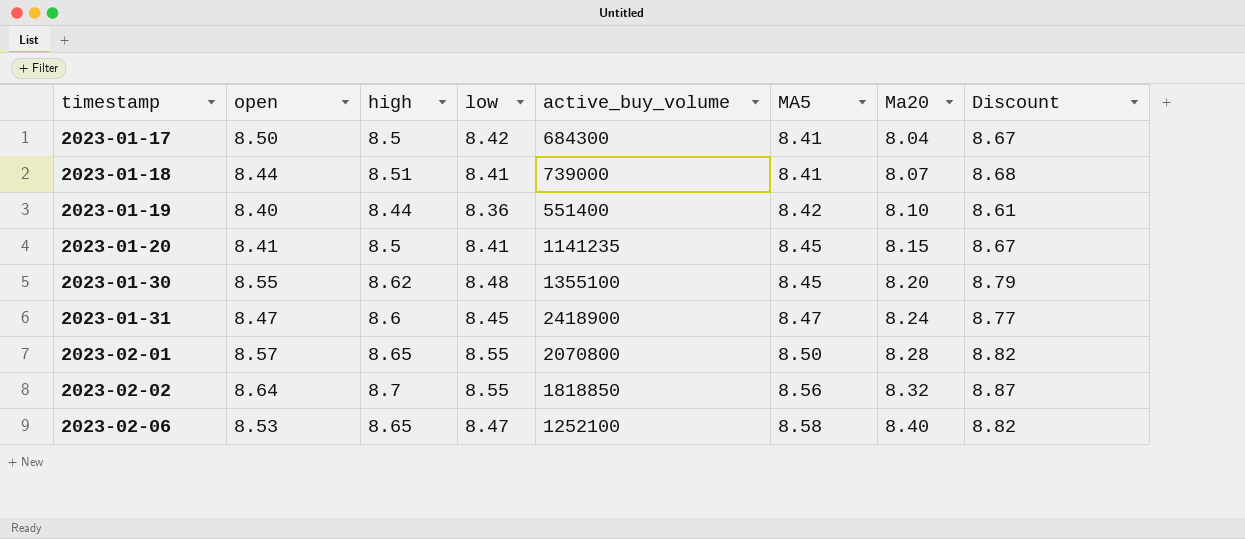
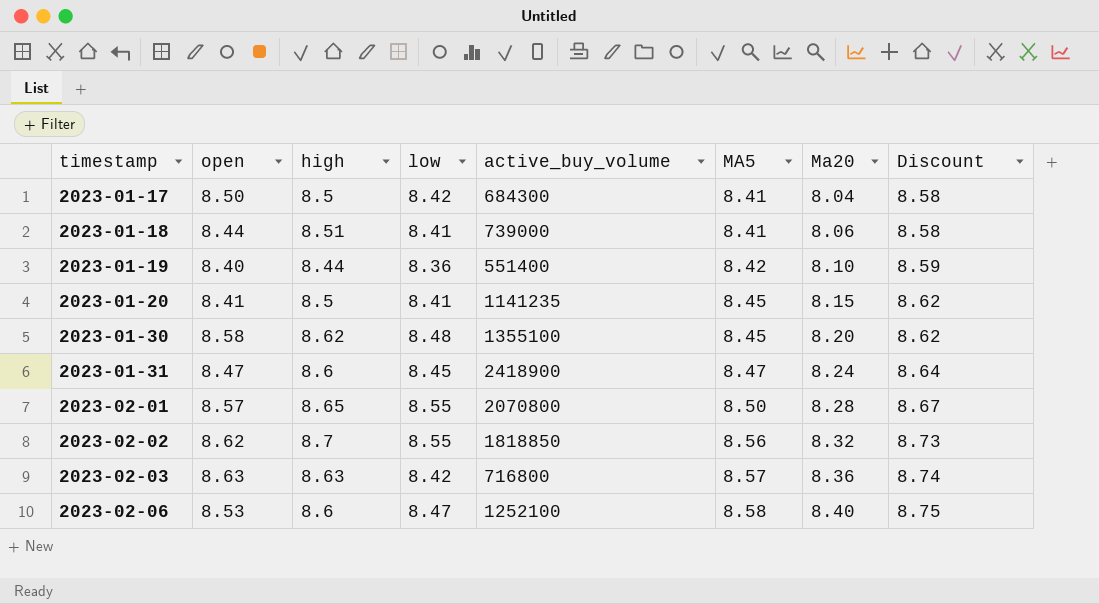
column Discount | formula: [high] * 1.02 -> [MA5] * 1.02
2023-01-18 | Ma20: 8.07 -> 8.06
2023-01-30 | open: 8.55 -> 8.58
2023-02-02 | open: 8.64 -> 8.62
row 2023-02-03: none -> 8.63 | 8.63 | 8.42 | 716800 | 8.57 | 8.36 | 8.74
2023-02-06 | high: 8.65 -> 8.6

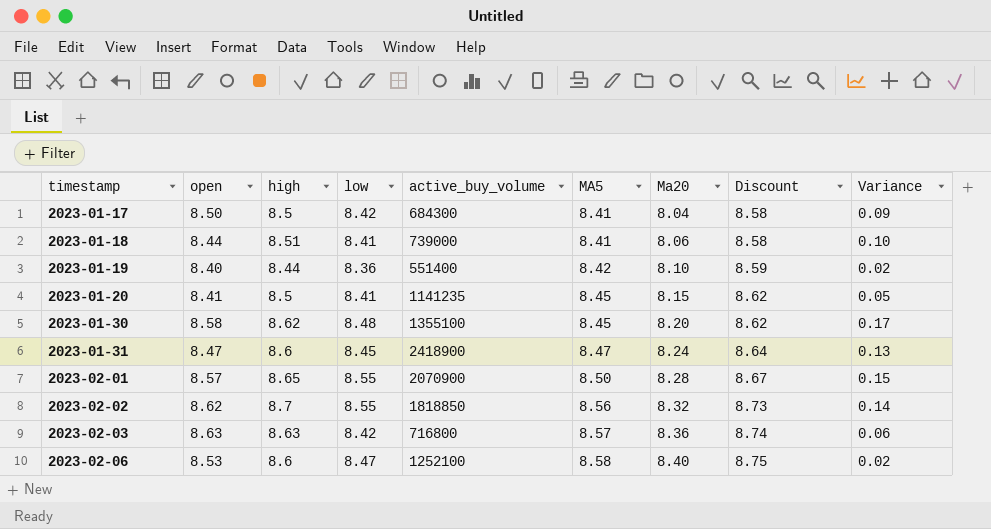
column Variance | formula: none -> [high] - [MA5]
2023-02-01 | active_buy_volume: 2070800 -> 2070900

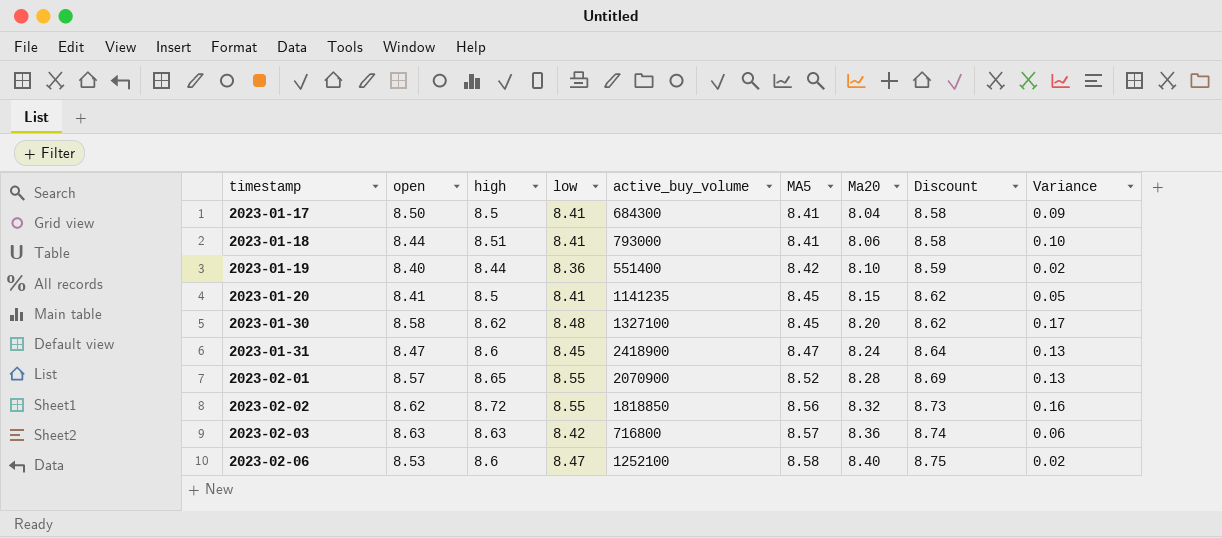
2023-01-17 | low: 8.42 -> 8.41
2023-01-18 | active_buy_volume: 739000 -> 793000
2023-01-30 | active_buy_volume: 1355100 -> 1327100
2023-02-01 | MA5: 8.50 -> 8.52
2023-02-01 | Discount: 8.67 -> 8.69
2023-02-01 | Variance: 0.15 -> 0.13
2023-02-02 | high: 8.7 -> 8.72
2023-02-02 | Variance: 0.14 -> 0.16

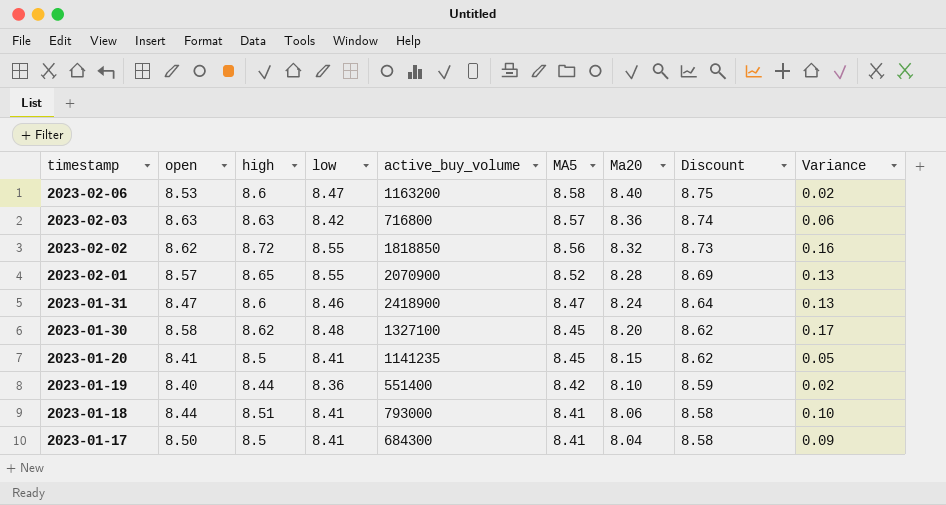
row order: timestamp ascending -> timestamp descending
2023-02-06 | active_buy_volume: 1252100 -> 1163200
2023-01-31 | low: 8.45 -> 8.46

